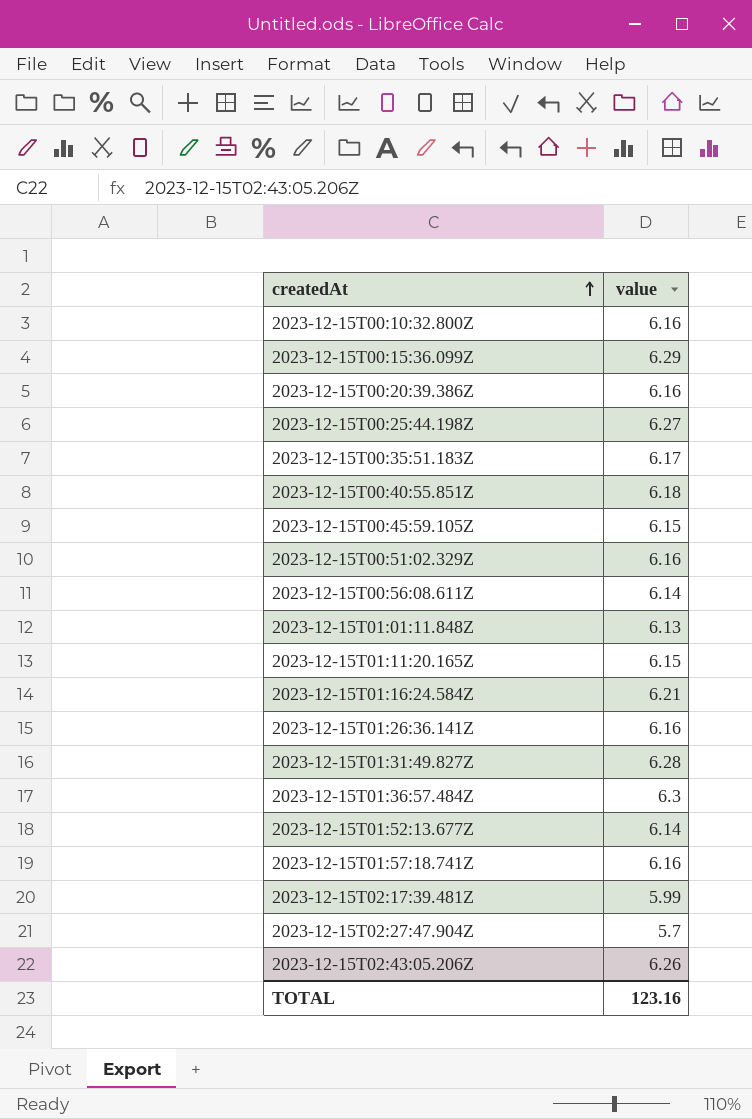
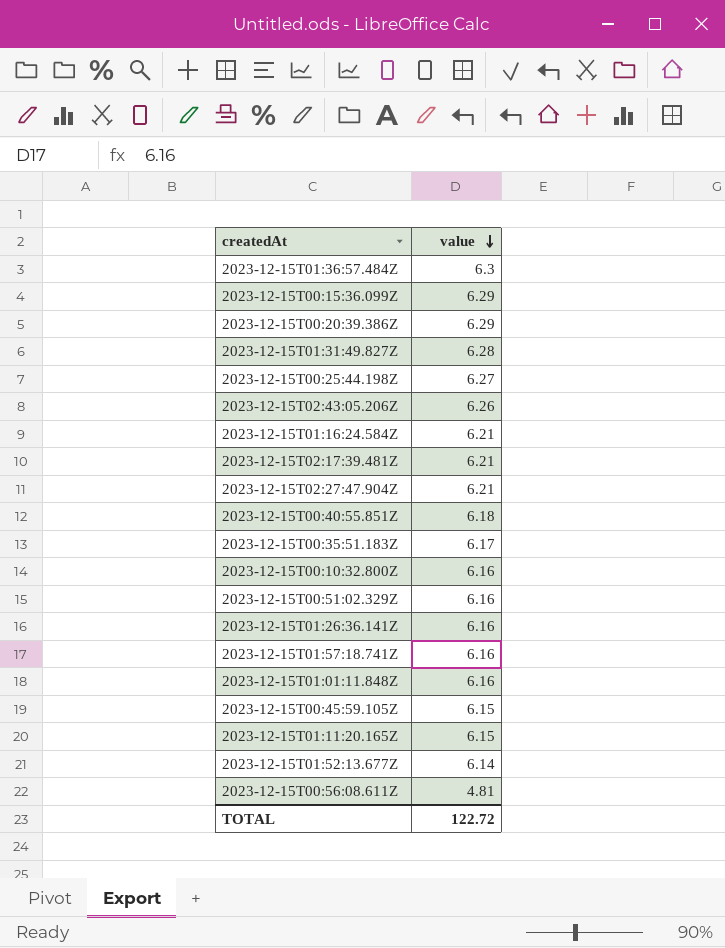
row order: createdAt ascending -> value descending
2023-12-15T00:20:39.386Z | value: 6.16 -> 6.29
2023-12-15T02:17:39.481Z | value: 5.99 -> 6.21
2023-12-15T02:27:47.904Z | value: 5.7 -> 6.21
2023-12-15T01:01:11.848Z | value: 6.13 -> 6.16
2023-12-15T00:56:08.611Z | value: 6.14 -> 4.81
TOTAL | value: 123.16 -> 122.72

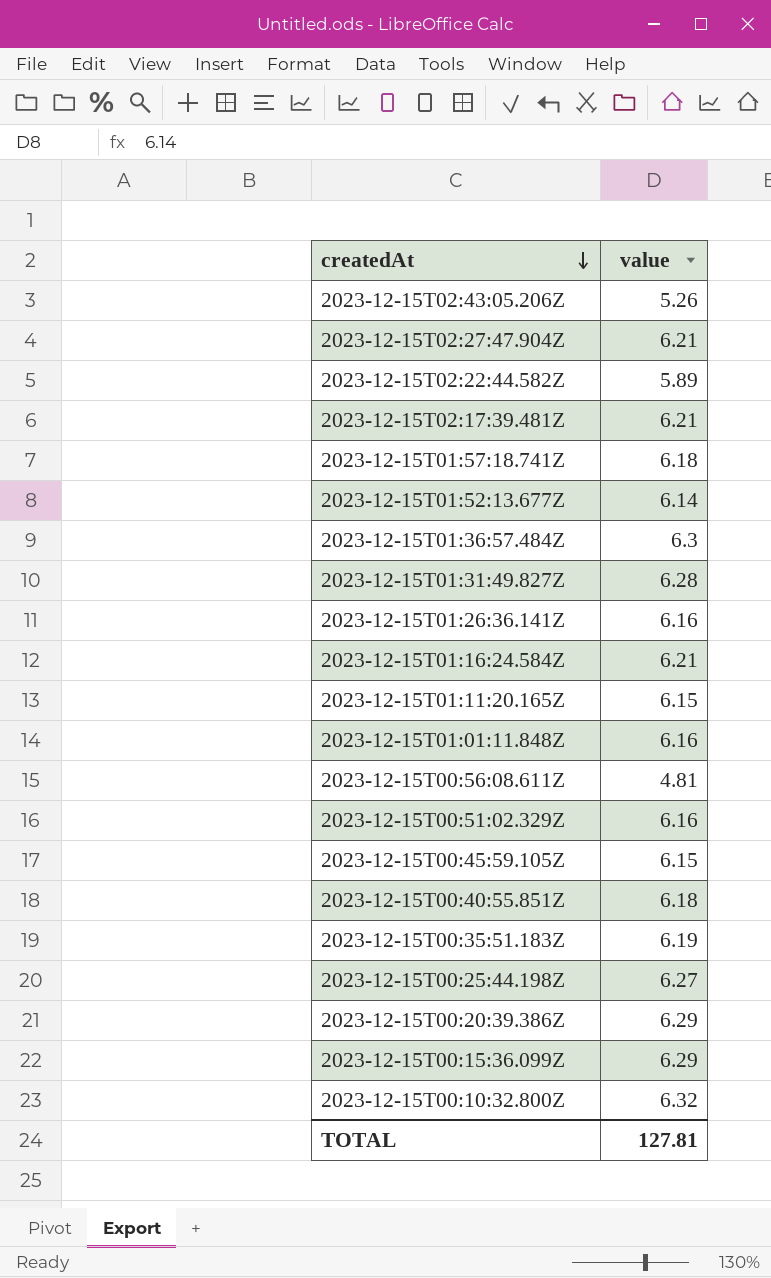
row order: value descending -> createdAt descending
2023-12-15T02:43:05.206Z | value: 6.26 -> 5.26
row 2023-12-15T02:22:44.582Z: none -> 5.89
2023-12-15T01:57:18.741Z | value: 6.16 -> 6.18
2023-12-15T00:35:51.183Z | value: 6.17 -> 6.19
2023-12-15T00:10:32.800Z | value: 6.16 -> 6.32
TOTAL | value: 122.72 -> 127.81

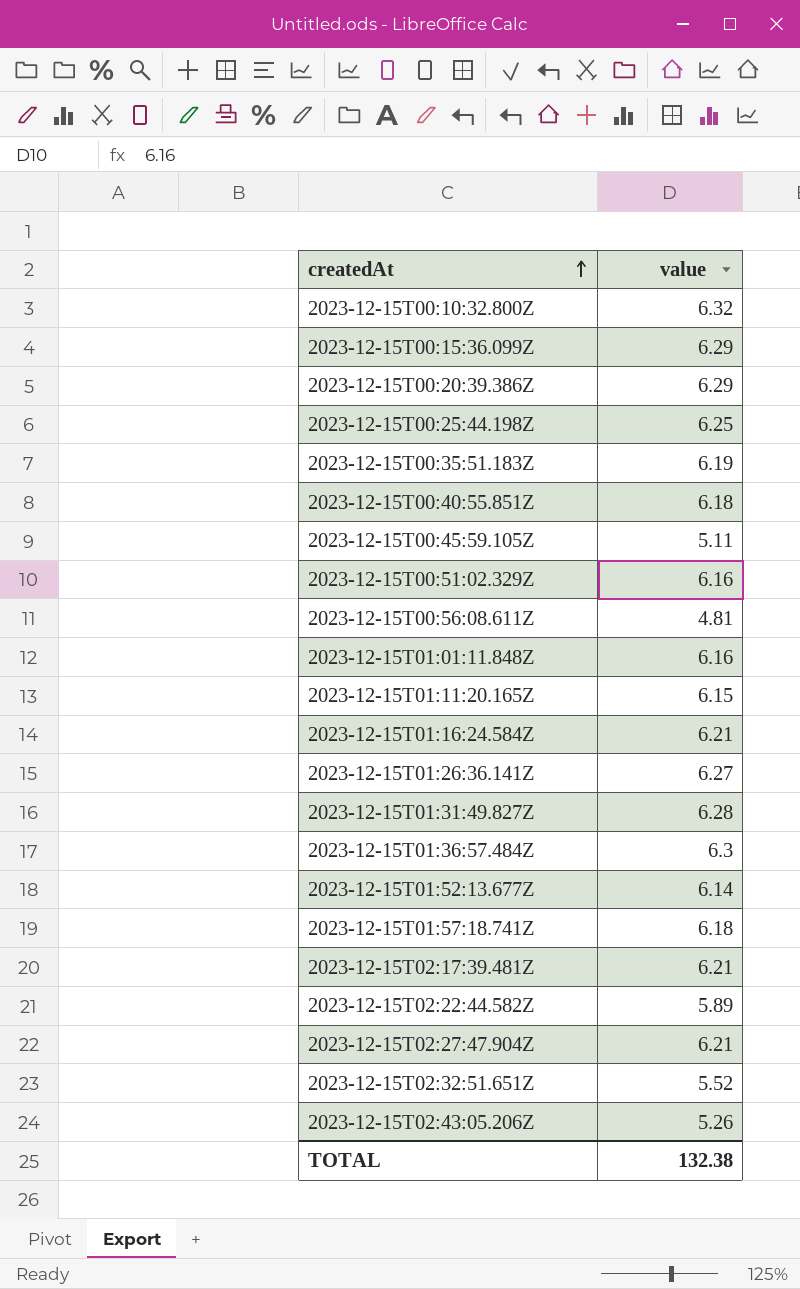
row order: createdAt descending -> createdAt ascending
2023-12-15T00:25:44.198Z | value: 6.27 -> 6.25
2023-12-15T00:45:59.105Z | value: 6.15 -> 5.11
2023-12-15T01:26:36.141Z | value: 6.16 -> 6.27
row 2023-12-15T02:32:51.651Z: none -> 5.52
TOTAL | value: 127.81 -> 132.38

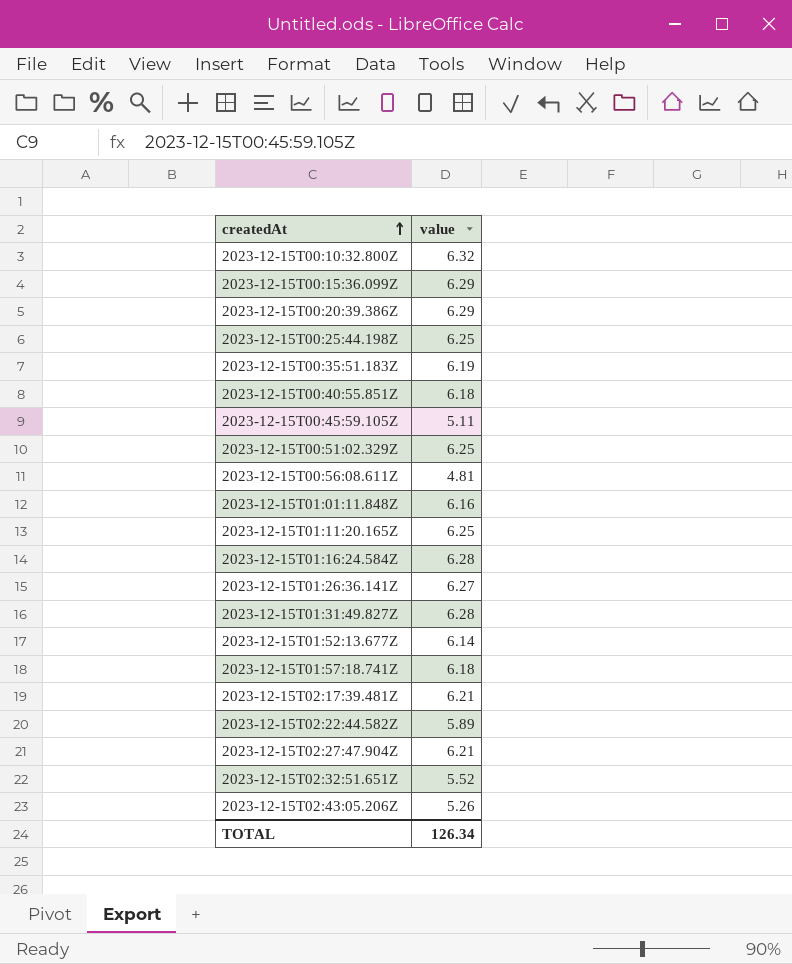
row 2023-12-15T01:36:57.484Z: 6.3 -> none
2023-12-15T00:51:02.329Z | value: 6.16 -> 6.25
2023-12-15T01:11:20.165Z | value: 6.15 -> 6.25
2023-12-15T01:16:24.584Z | value: 6.21 -> 6.28
TOTAL | value: 132.38 -> 126.34

